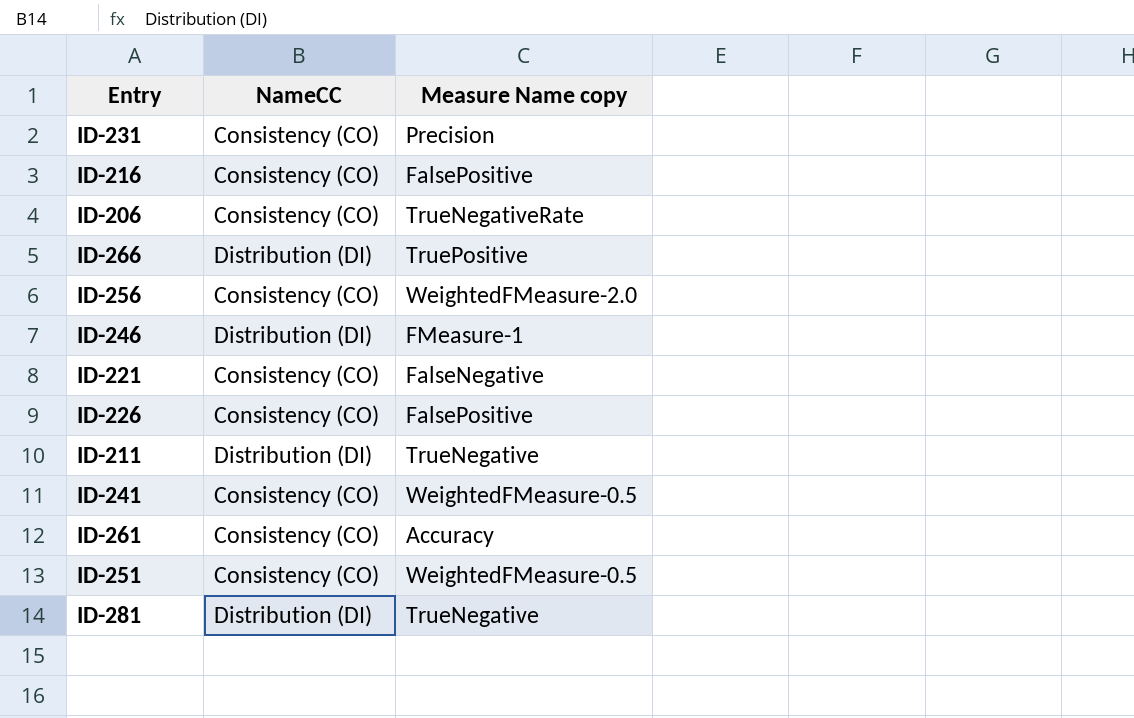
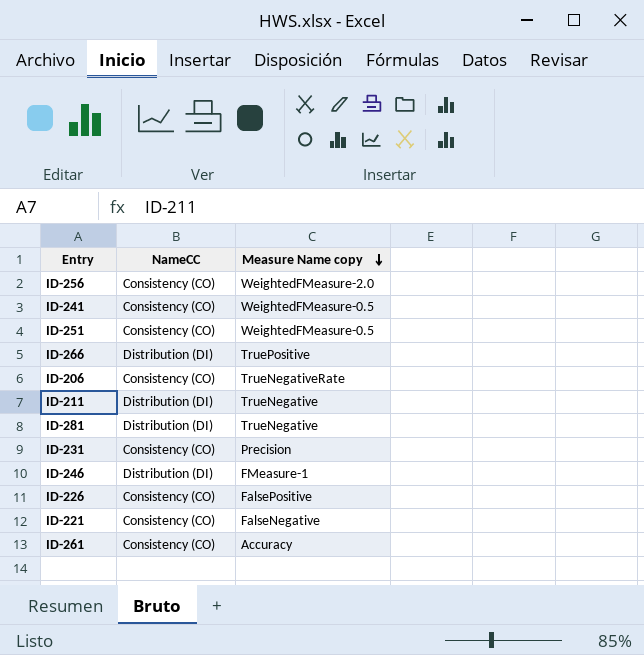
row order: none -> Measure Name copy descending
row ID-216: Consistency (CO) | FalsePositive -> none

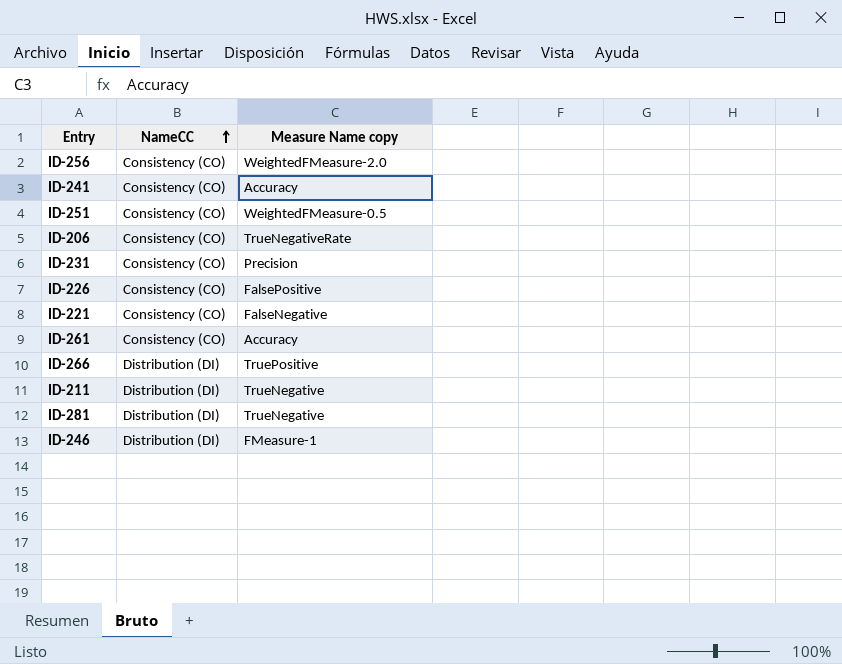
row order: Measure Name copy descending -> NameCC ascending
ID-241 | Measure Name copy: WeightedFMeasure-0.5 -> Accuracy

